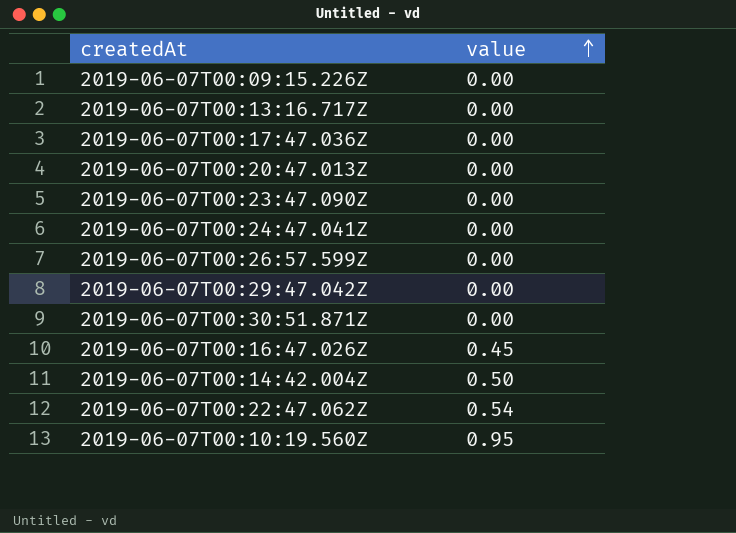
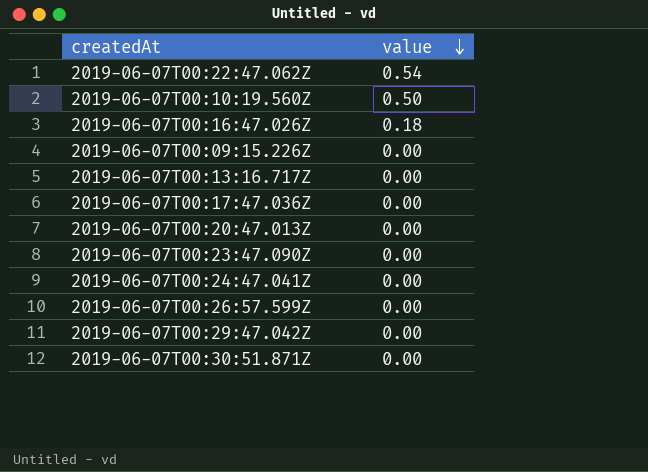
row order: value ascending -> value descending
row 2019-06-07T00:14:42.004Z: 0.50 -> none
2019-06-07T00:10:19.560Z | value: 0.95 -> 0.50
2019-06-07T00:16:47.026Z | value: 0.45 -> 0.18

